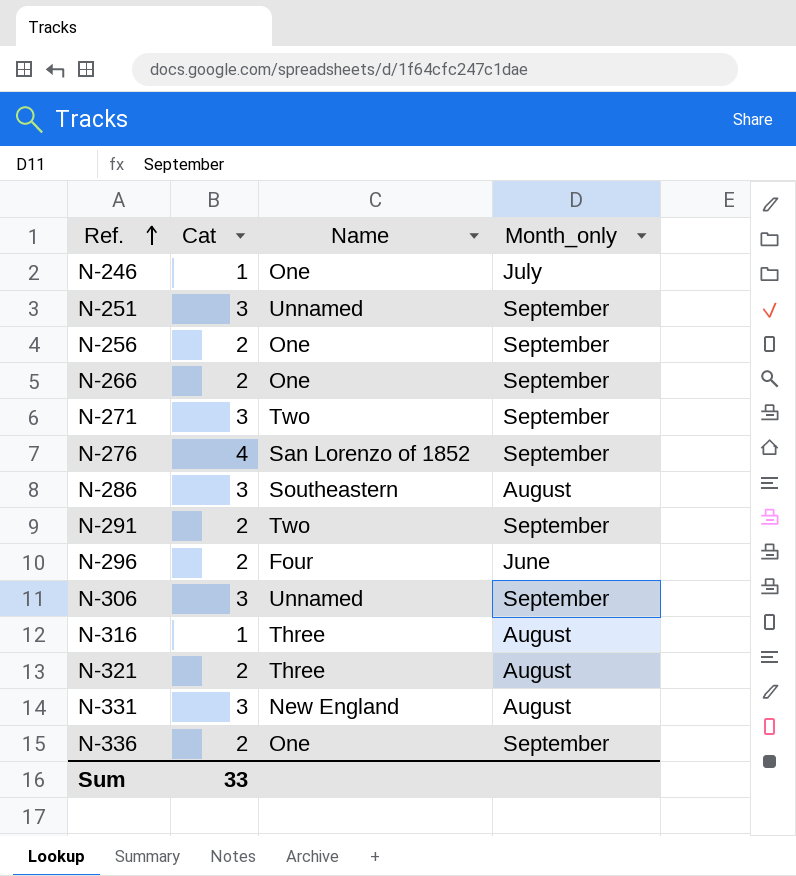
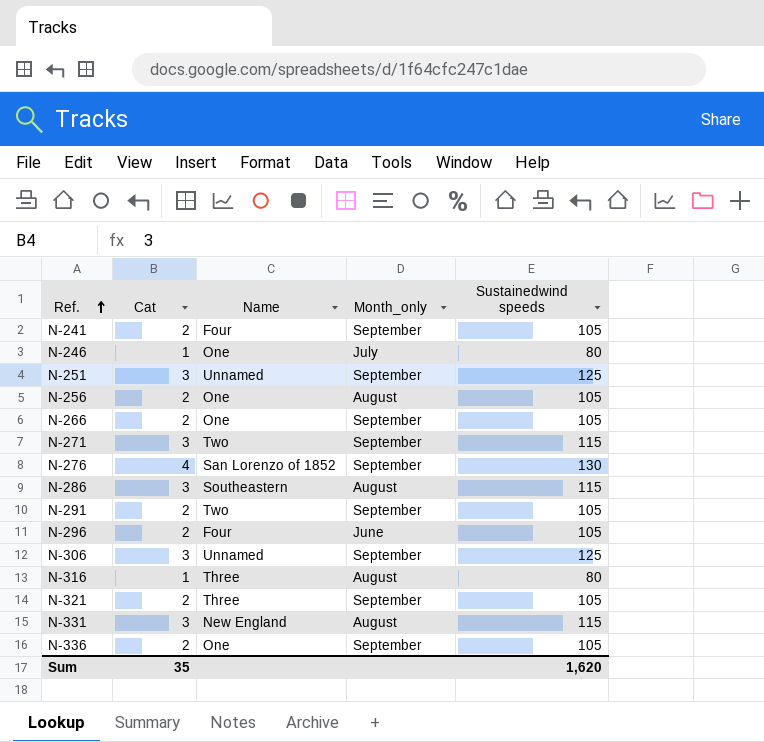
column Sustainedwind speeds | position: none -> 5
row N-241: none -> 2 | Four | September | 105
N-256 | Month_only: September -> August
N-321 | Month_only: August -> September
Sum | Cat: 33 -> 35

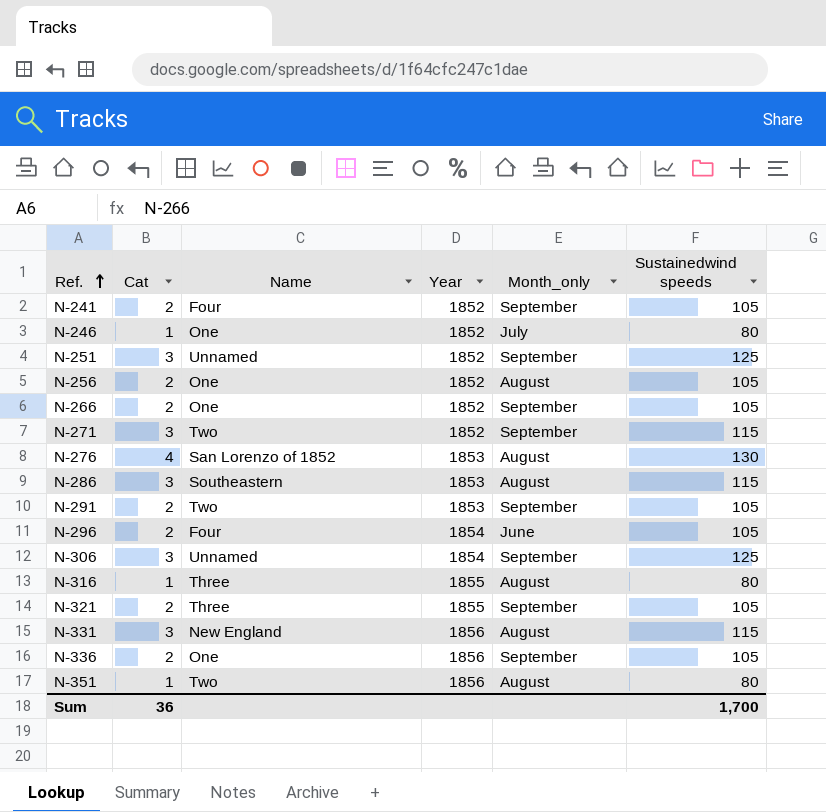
column Year | position: none -> 4
N-276 | Month_only: September -> August
row N-351: none -> 1 | Two | 1856 | August | 80
Sum | Cat: 35 -> 36
Sum | Sustainedwind speeds: 1,620 -> 1,700

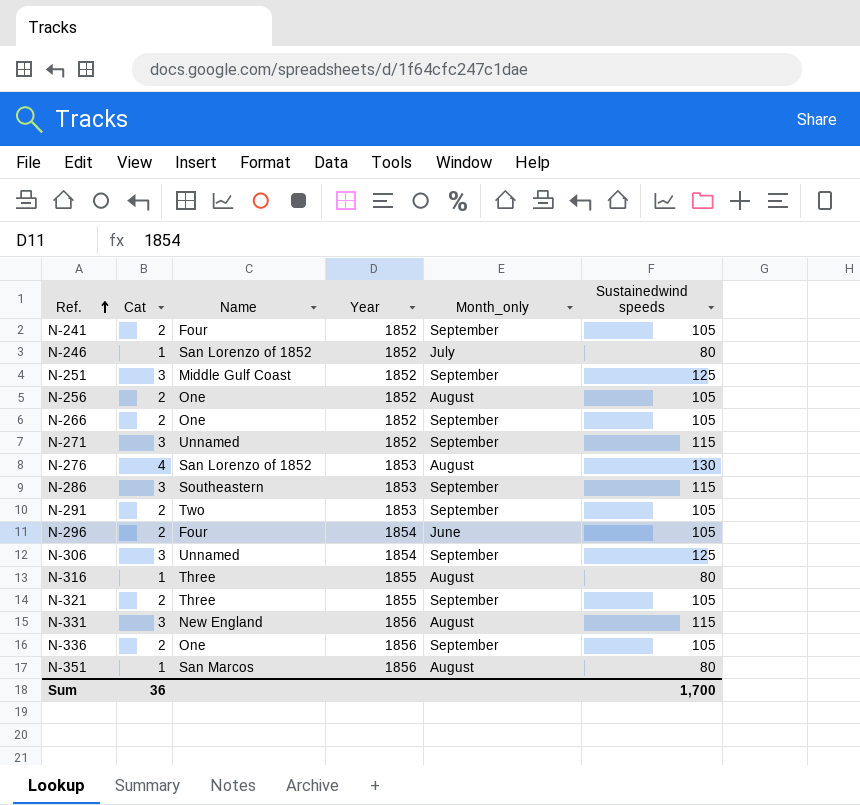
N-246 | Name: One -> San Lorenzo of 1852
N-251 | Name: Unnamed -> Middle Gulf Coast
N-271 | Name: Two -> Unnamed
N-286 | Month_only: August -> September
N-351 | Name: Two -> San Marcos

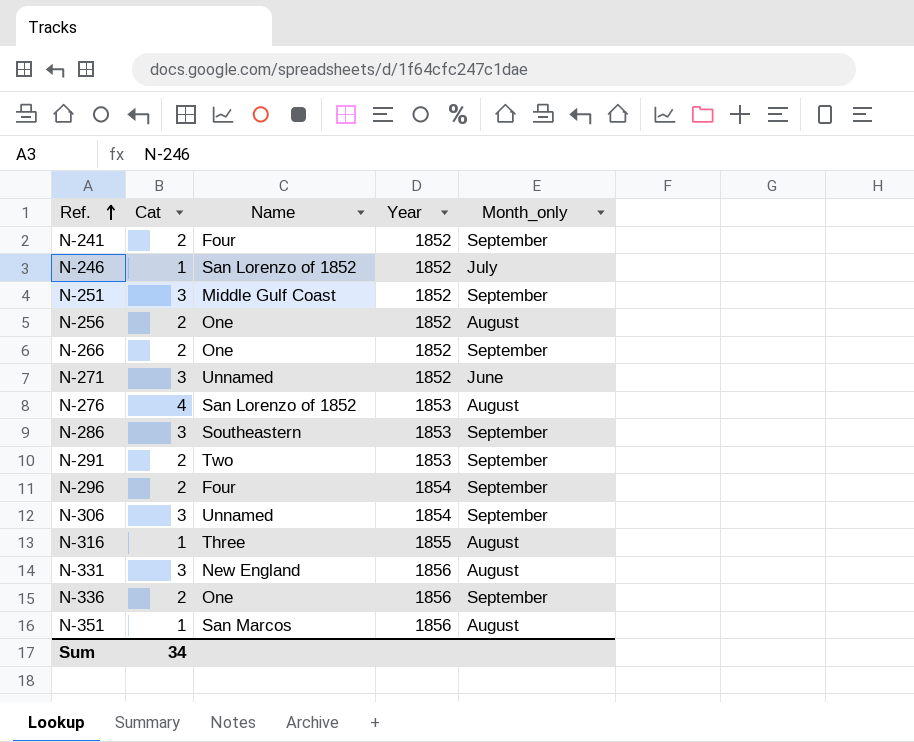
column Sustainedwind speeds | position: 6 -> none
row N-321: 2 | Three | 1855 | September | 105 -> none
N-271 | Month_only: September -> June
N-296 | Month_only: June -> September
Sum | Cat: 36 -> 34

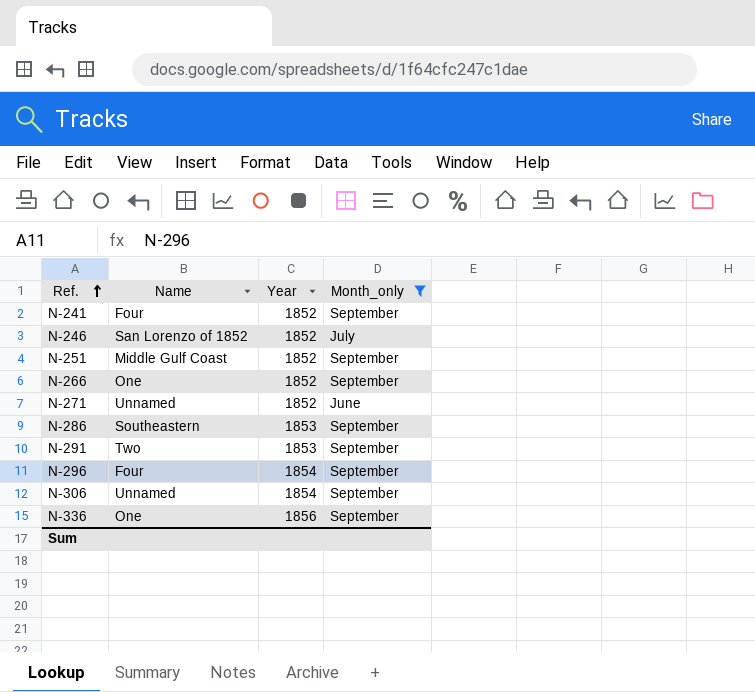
filter: none -> Month_only != August
column Cat | position: 2 -> none

